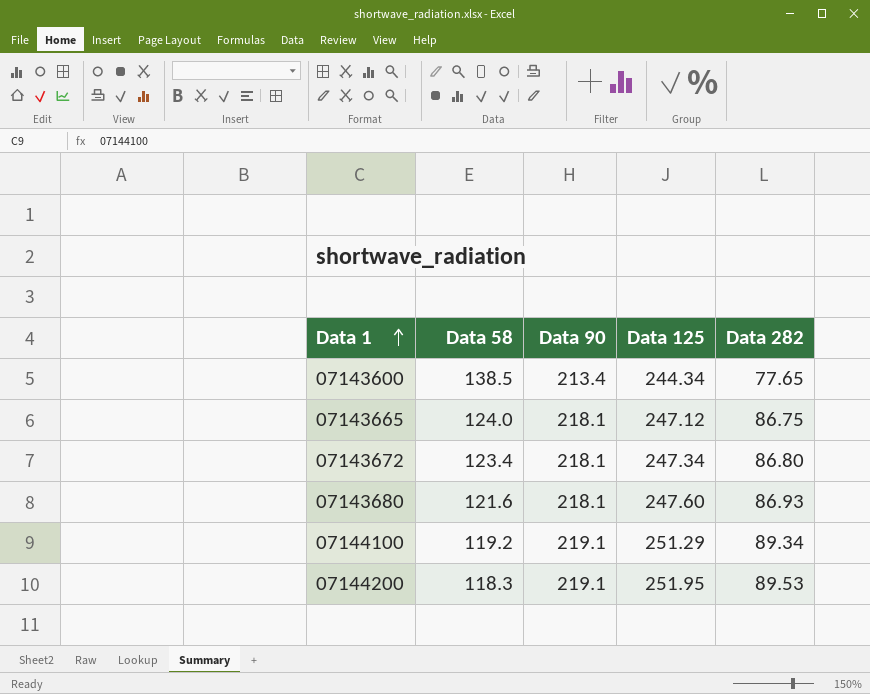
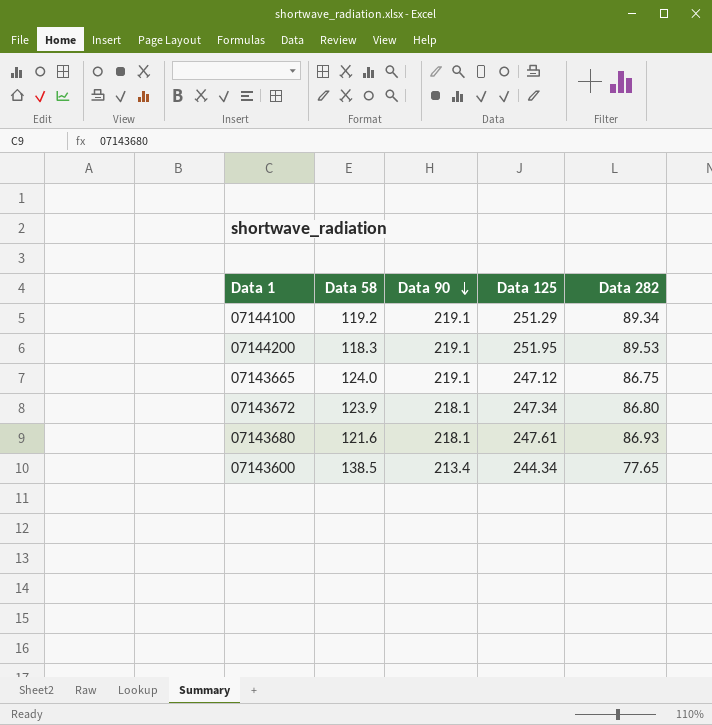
row order: Data 1 ascending -> Data 90 descending
07143665 | Data 90: 218.1 -> 219.1
07143672 | Data 58: 123.4 -> 123.9
07143680 | Data 125: 247.60 -> 247.61

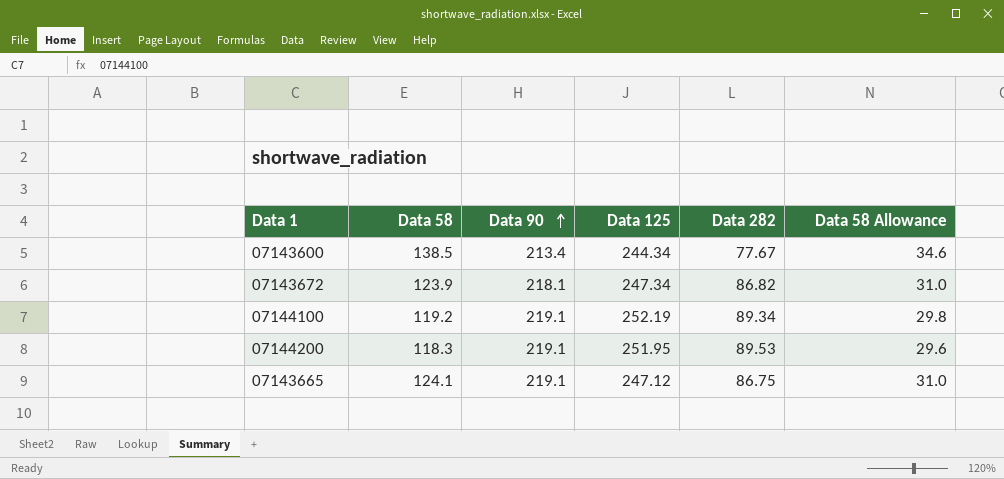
row order: Data 90 descending -> Data 90 ascending
column Data 58 Allowance | formula: none -> [Data 58] * 0.25
row 07143680: 121.6 | 218.1 | 247.61 | 86.93 -> none
07143600 | Data 282: 77.65 -> 77.67
07143672 | Data 282: 86.80 -> 86.82
07144100 | Data 125: 251.29 -> 252.19
07143665 | Data 58: 124.0 -> 124.1

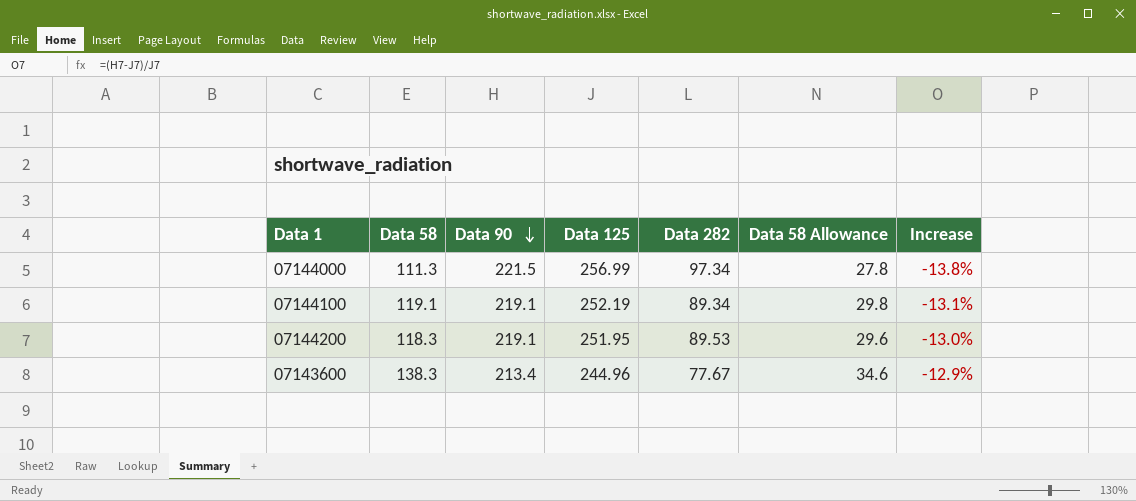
row order: Data 90 ascending -> Data 90 descending
column Increase | formula: none -> ([Data 90] - [Data 125]) / [Data 125]
row 07143672: 123.9 | 218.1 | 247.34 | 86.82 | 31.0 -> none
row 07143665: 124.1 | 219.1 | 247.12 | 86.75 | 31.0 -> none
row 07144000: none -> 111.3 | 221.5 | 256.99 | 97.34 | 27.8 | -13.8%
07144100 | Data 58: 119.2 -> 119.1
07143600 | Data 58: 138.5 -> 138.3
07143600 | Data 125: 244.34 -> 244.96

